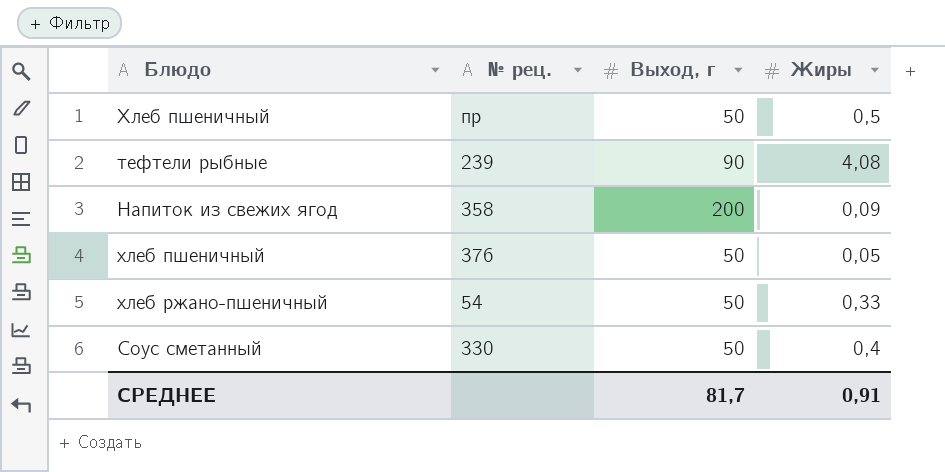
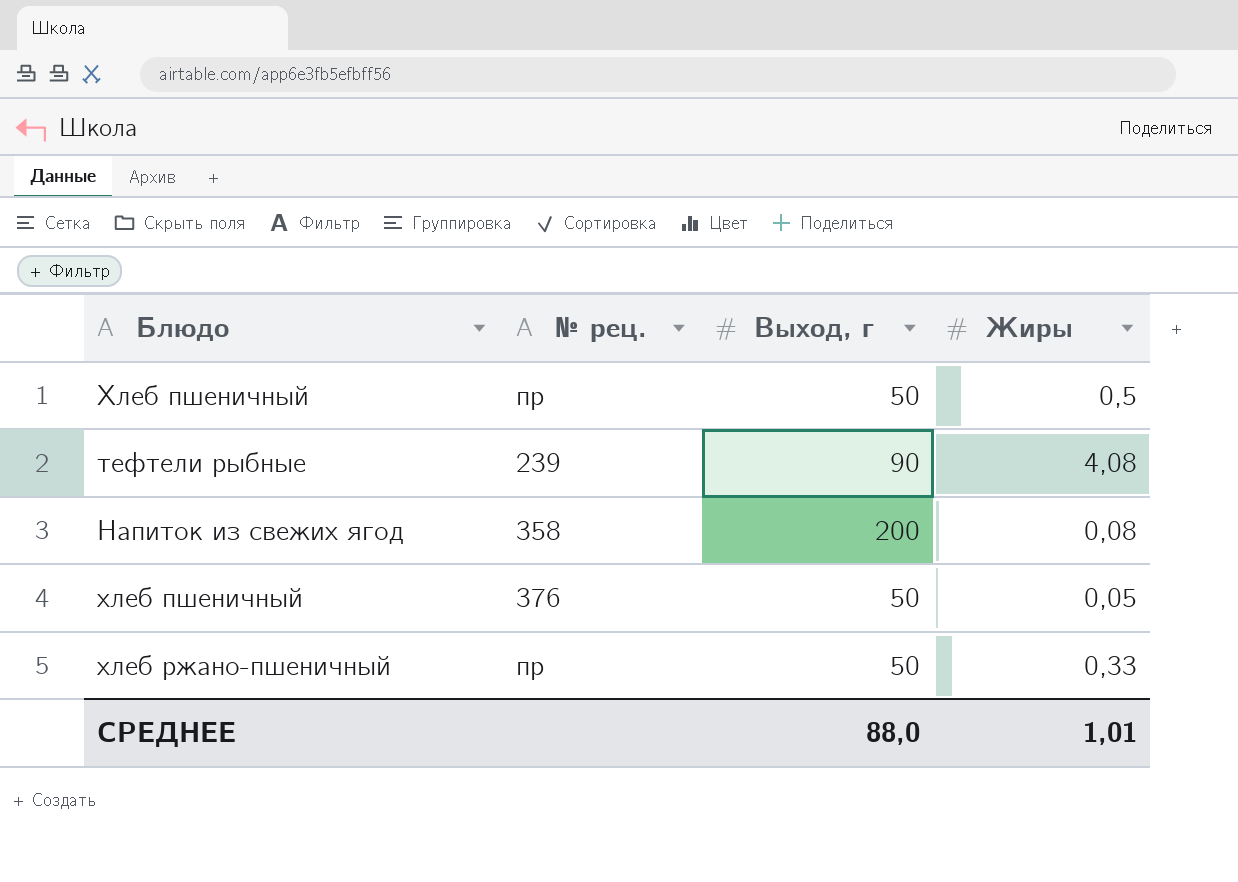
row Соус сметанный: 330 | 50 | 0,4 -> none
Напиток из свежих ягод | Жиры: 0,09 -> 0,08
хлеб ржано-пшеничный | № рец.: 54 -> пр
СРЕДНЕЕ | Выход, г: 81,7 -> 88,0
СРЕДНЕЕ | Жиры: 0,91 -> 1,01

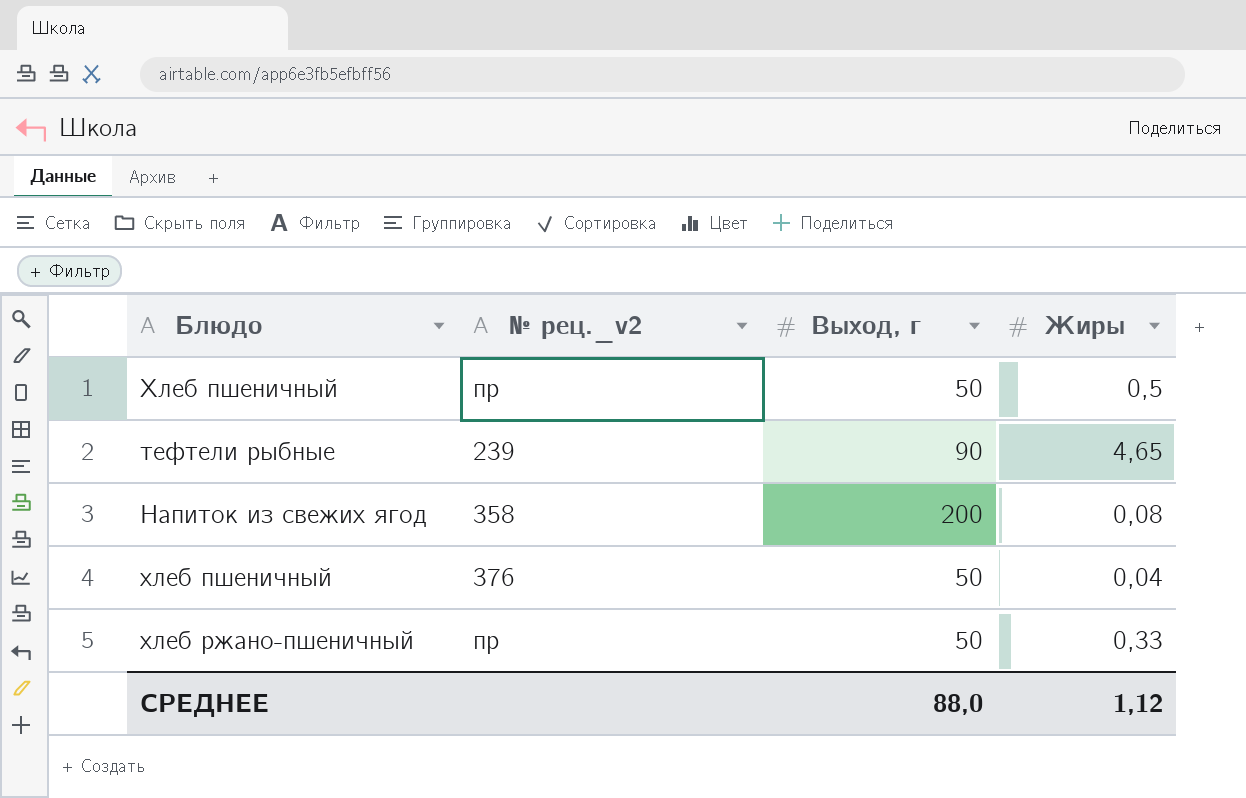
column name: № рец. -> № рец._v2
тефтели рыбные | Жиры: 4,08 -> 4,65
хлеб пшеничный | Жиры: 0,05 -> 0,04
СРЕДНЕЕ | Жиры: 1,01 -> 1,12

